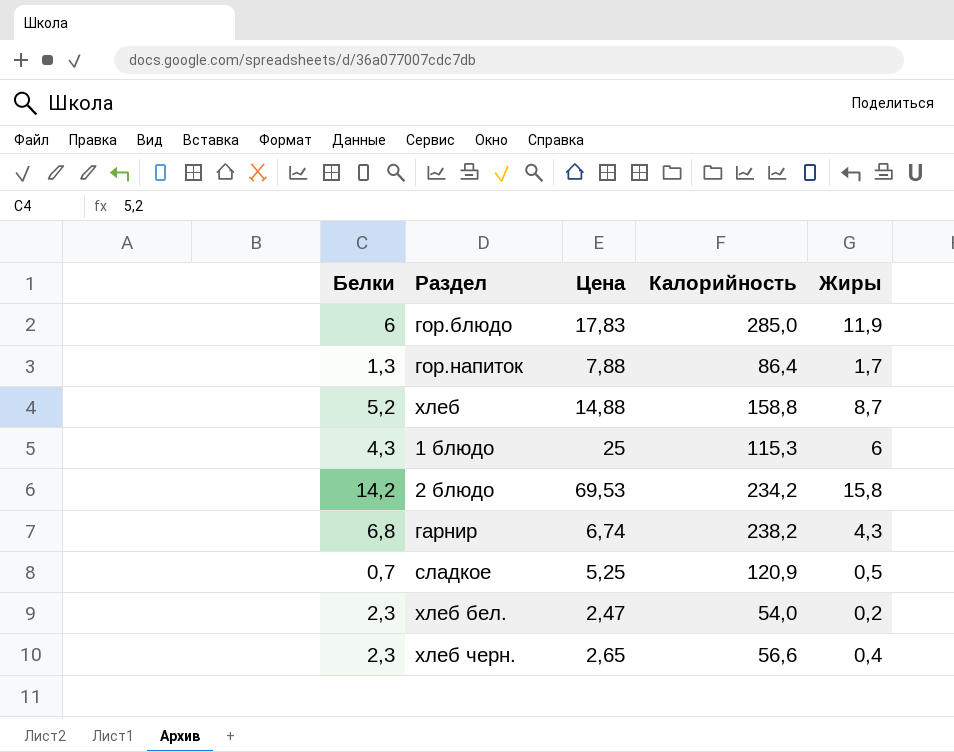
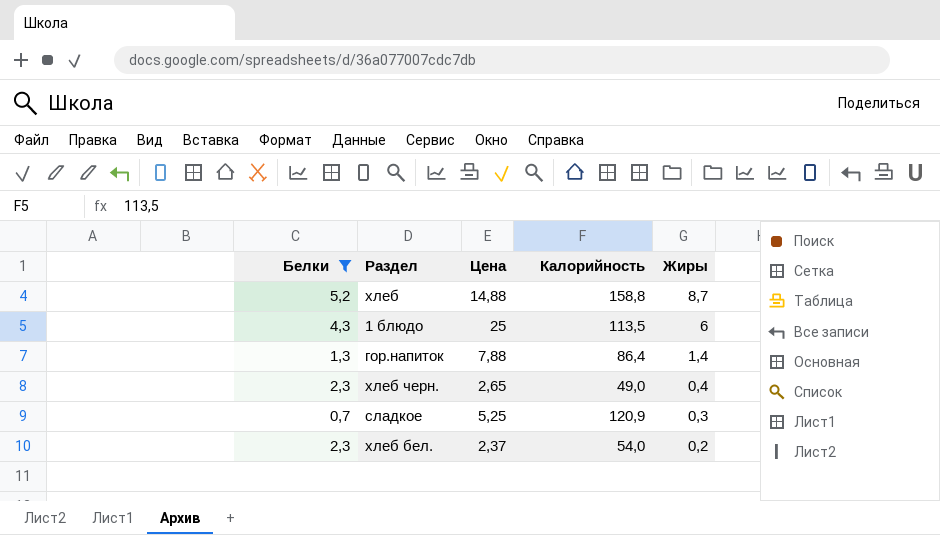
filter: none -> Белки <= 5,2
row order: none -> Жиры descending
1 блюдо | Калорийность: 115,3 -> 113,5
гор.напиток | Жиры: 1,7 -> 1,4
хлеб черн. | Калорийность: 56,6 -> 49,0
сладкое | Жиры: 0,5 -> 0,3
хлеб бел. | Цена: 2,47 -> 2,37

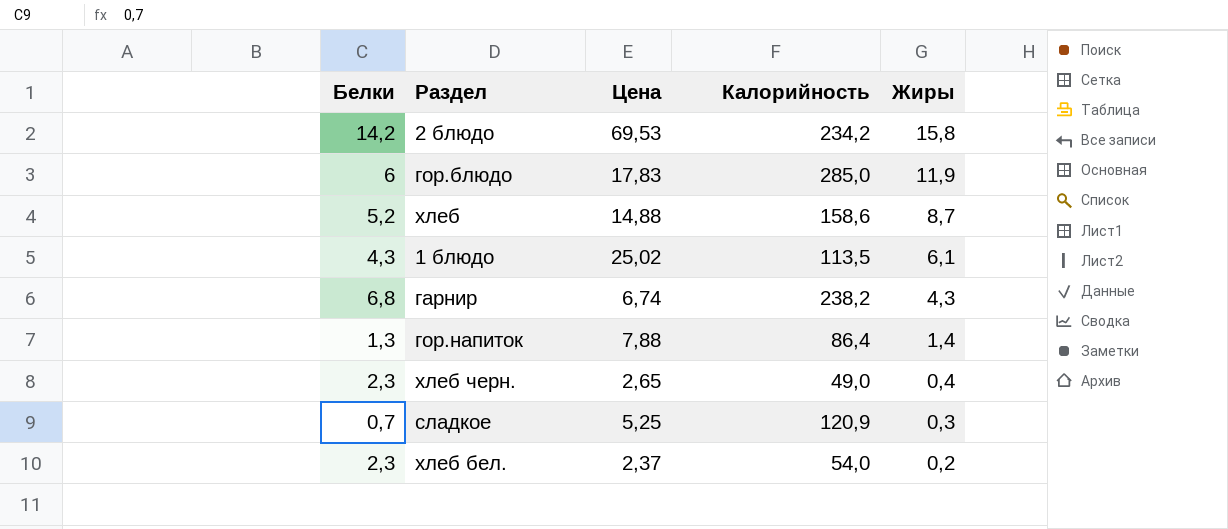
filter: Белки <= 5,2 -> none
хлеб | Калорийность: 158,8 -> 158,6
1 блюдо | Цена: 25 -> 25,02
1 блюдо | Жиры: 6 -> 6,1

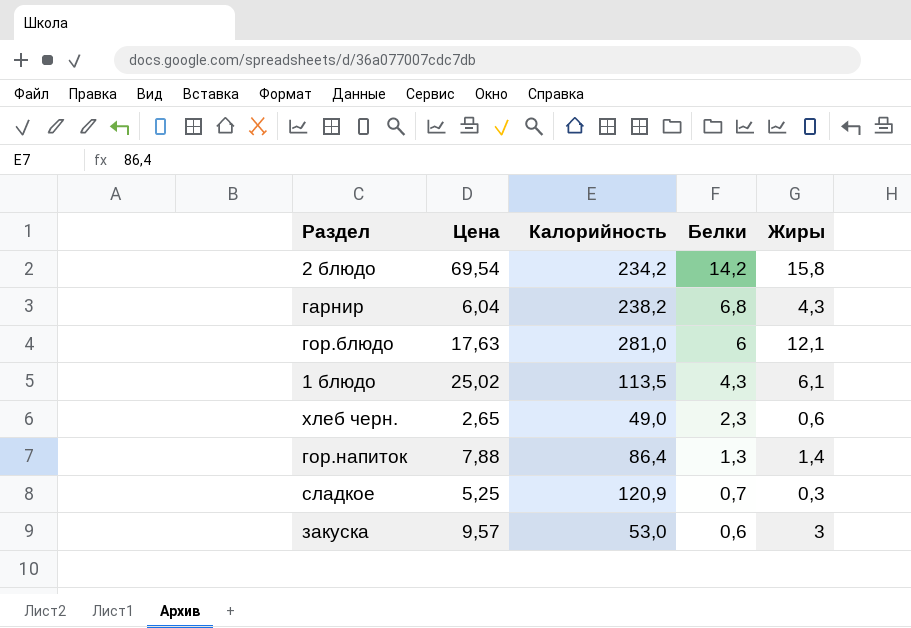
row order: Жиры descending -> Белки descending
column Белки | position: 1 -> 4
row хлеб: 5,2 | 14,88 | 158,6 | 8,7 -> none
row хлеб бел.: 2,3 | 2,37 | 54,0 | 0,2 -> none
2 блюдо | Цена: 69,53 -> 69,54
гарнир | Цена: 6,74 -> 6,04
гор.блюдо | Цена: 17,83 -> 17,63
гор.блюдо | Калорийность: 285,0 -> 281,0
гор.блюдо | Жиры: 11,9 -> 12,1
хлеб черн. | Жиры: 0,4 -> 0,6
row закуска: none -> 9,57 | 53,0 | 0,6 | 3

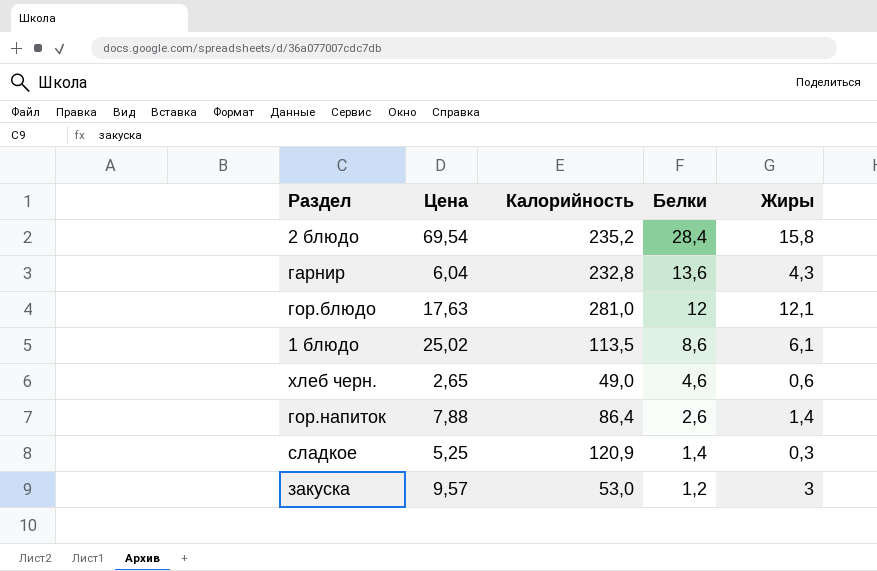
2 блюдо | Калорийность: 234,2 -> 235,2
2 блюдо | Белки: 14,2 -> 28,4
гарнир | Калорийность: 238,2 -> 232,8
гарнир | Белки: 6,8 -> 13,6
гор.блюдо | Белки: 6 -> 12
1 блюдо | Белки: 4,3 -> 8,6
хлеб черн. | Белки: 2,3 -> 4,6
гор.напиток | Белки: 1,3 -> 2,6
сладкое | Белки: 0,7 -> 1,4
закуска | Белки: 0,6 -> 1,2

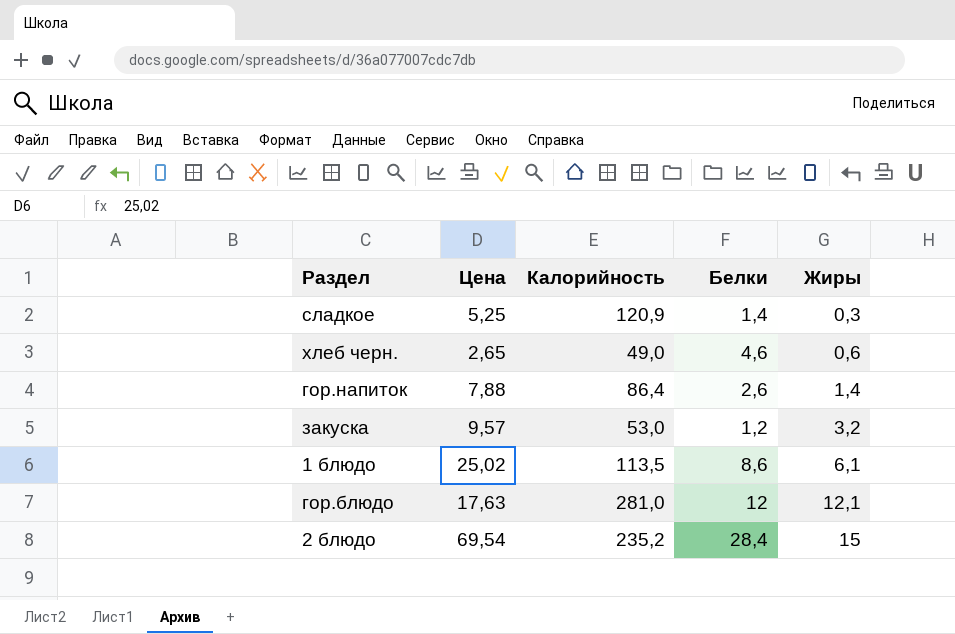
row order: Белки descending -> Жиры ascending
row гарнир: 6,04 | 232,8 | 13,6 | 4,3 -> none
закуска | Жиры: 3 -> 3,2
2 блюдо | Жиры: 15,8 -> 15

